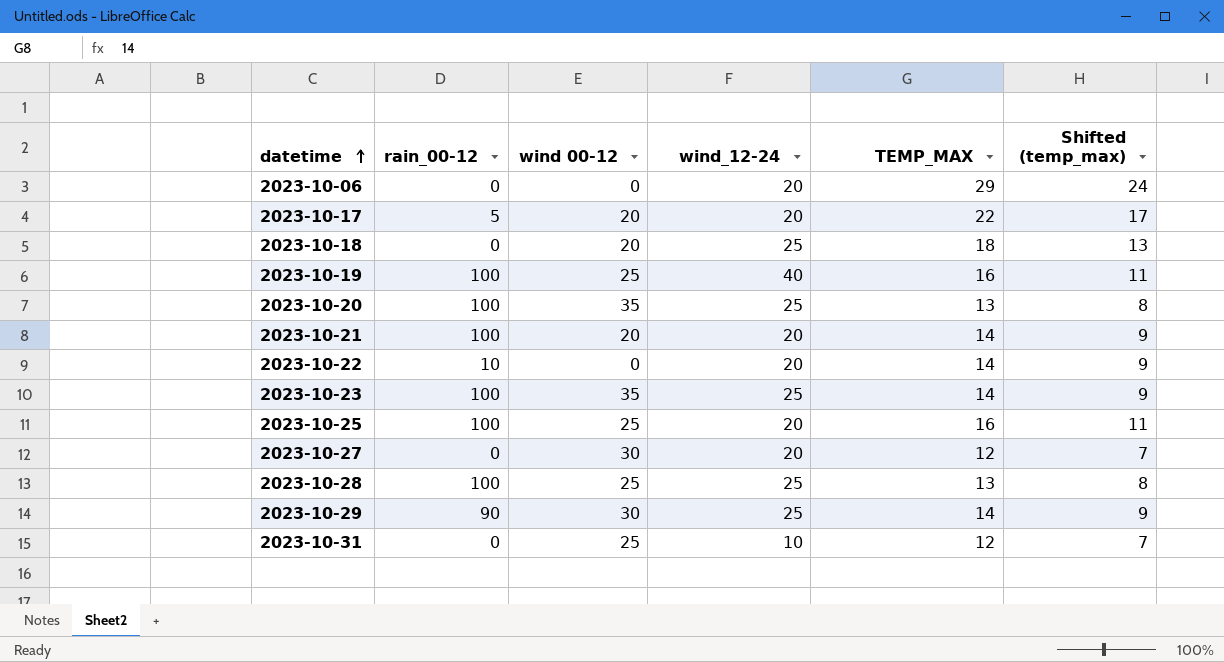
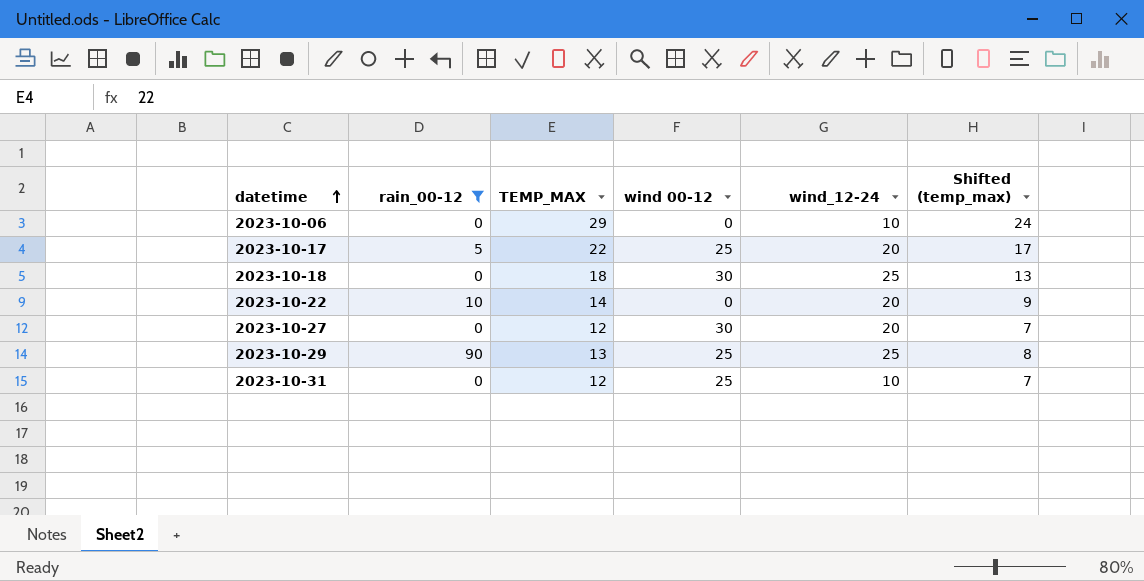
filter: none -> rain_00-12 != 100
column TEMP_MAX | position: 5 -> 3
2023-10-06 | wind_12-24: 20 -> 10
2023-10-17 | wind 00-12: 20 -> 25
2023-10-18 | wind 00-12: 20 -> 30
2023-10-29 | TEMP_MAX: 14 -> 13
2023-10-29 | wind 00-12: 30 -> 25
2023-10-29 | Shifted (temp_max): 9 -> 8

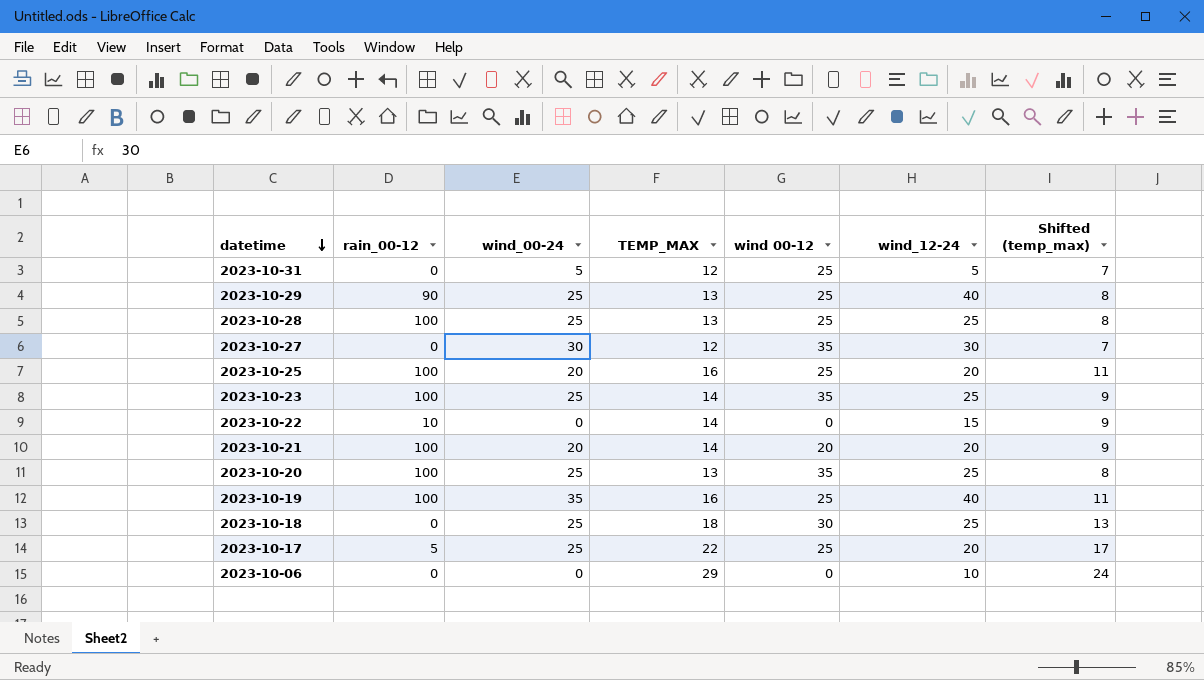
filter: rain_00-12 != 100 -> none
row order: datetime ascending -> datetime descending
column wind_00-24 | position: none -> 3
2023-10-31 | wind_12-24: 10 -> 5
2023-10-29 | wind_12-24: 25 -> 40
2023-10-27 | wind 00-12: 30 -> 35
2023-10-27 | wind_12-24: 20 -> 30
2023-10-22 | wind_12-24: 20 -> 15

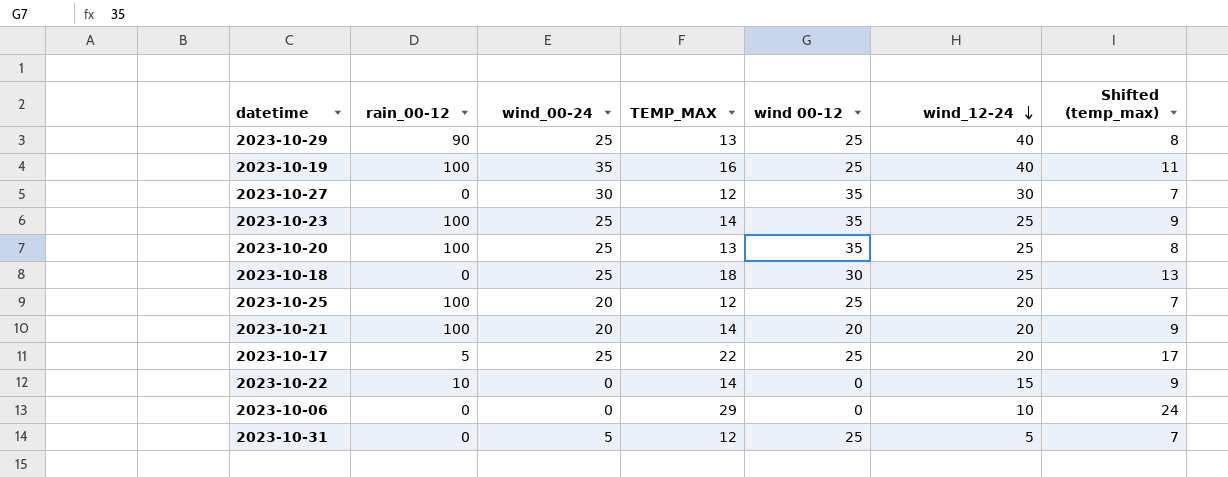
row order: datetime descending -> wind_12-24 descending
row 2023-10-28: 100 | 25 | 13 | 25 | 25 | 8 -> none
2023-10-25 | TEMP_MAX: 16 -> 12
2023-10-25 | Shifted (temp_max): 11 -> 7

